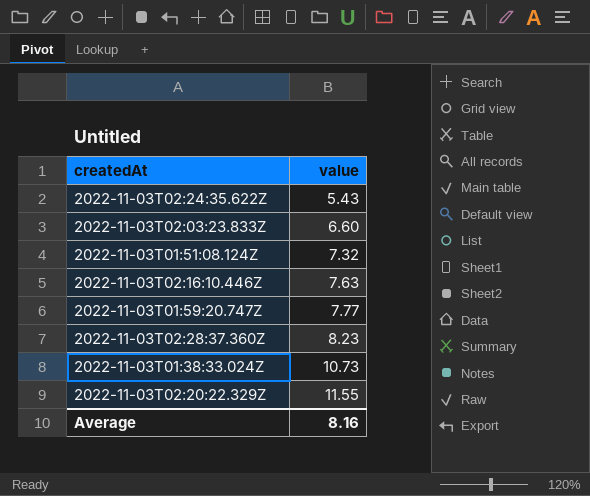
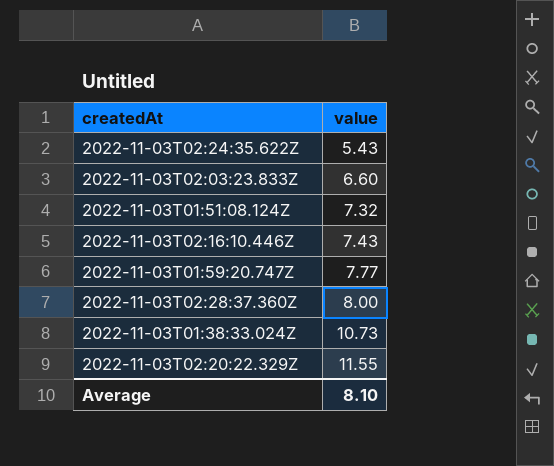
2022-11-03T02:16:10.446Z | value: 7.63 -> 7.43
2022-11-03T02:28:37.360Z | value: 8.23 -> 8.00
Average | value: 8.16 -> 8.10

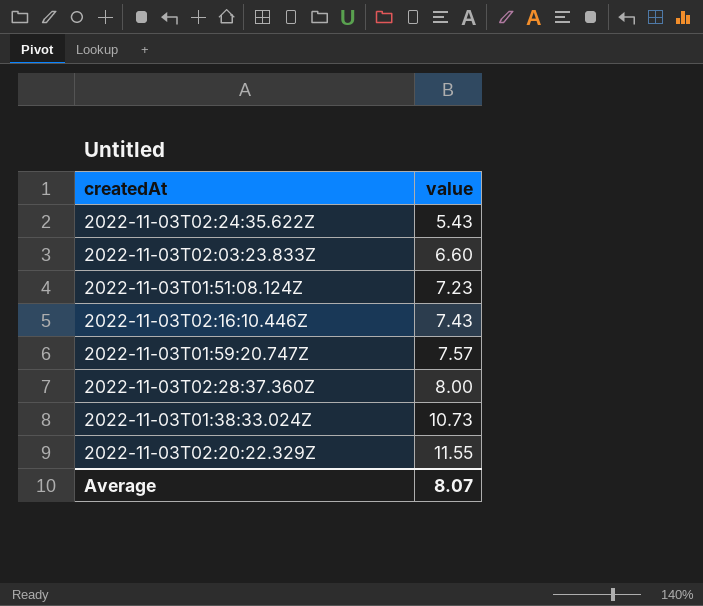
2022-11-03T01:51:08.124Z | value: 7.32 -> 7.23
2022-11-03T01:59:20.747Z | value: 7.77 -> 7.57
Average | value: 8.10 -> 8.07

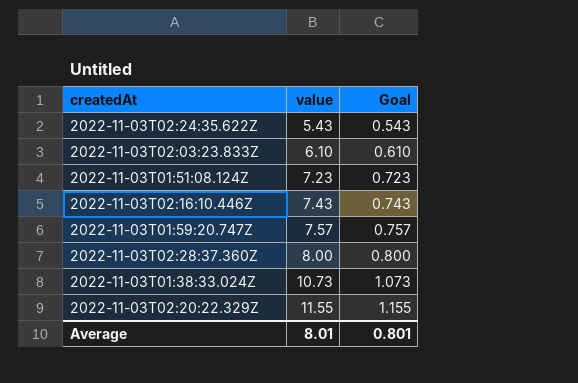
column Goal | formula: none -> [value] * 0.1
2022-11-03T02:03:23.833Z | value: 6.60 -> 6.10
Average | value: 8.07 -> 8.01

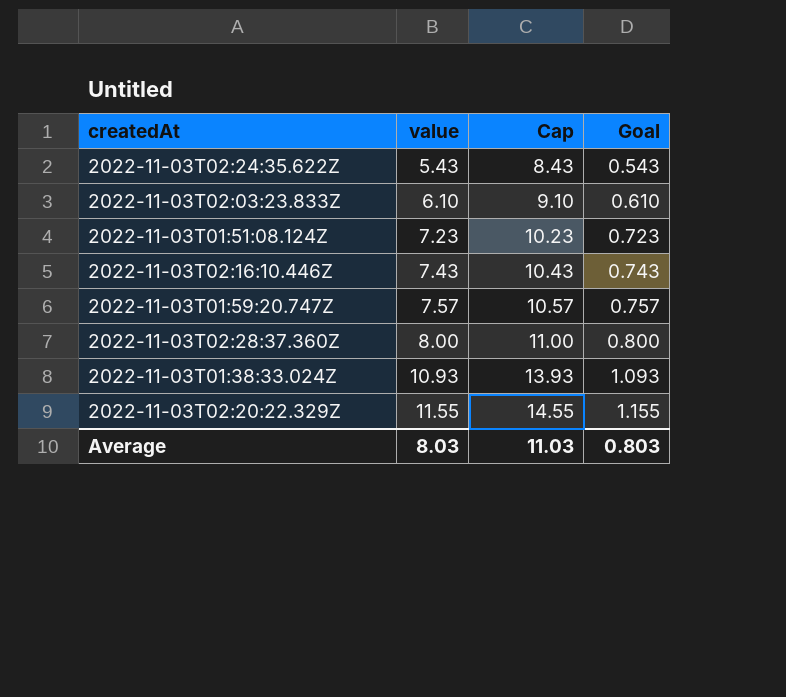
column Cap | formula: none -> [value] + 3
2022-11-03T01:38:33.024Z | value: 10.73 -> 10.93
2022-11-03T01:38:33.024Z | Goal: 1.073 -> 1.093
Average | value: 8.01 -> 8.03
Average | Goal: 0.801 -> 0.803

